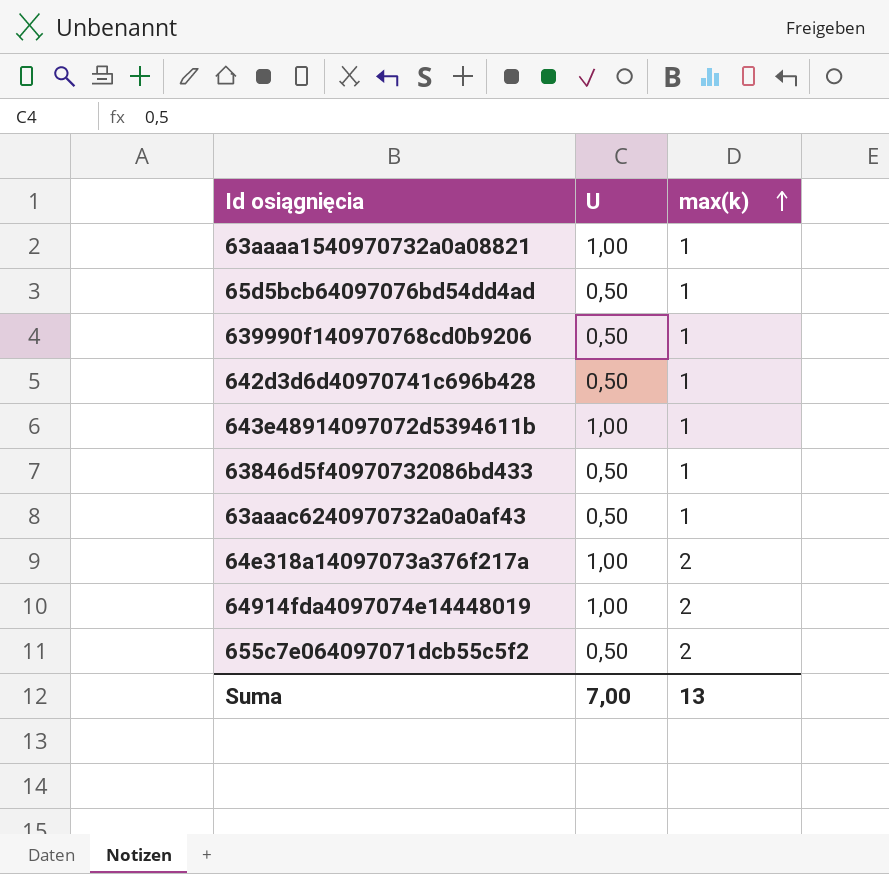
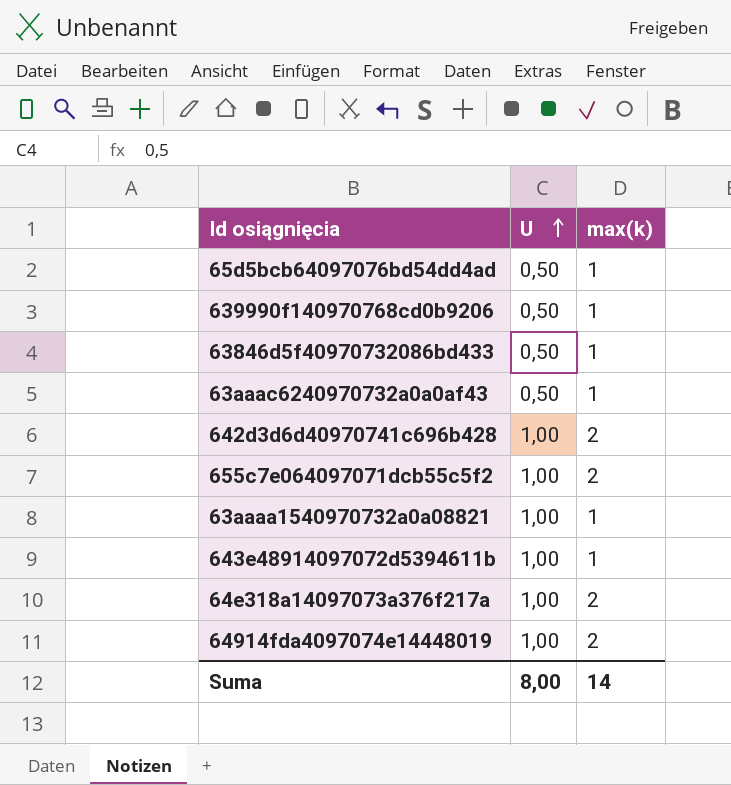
row order: max(k) ascending -> U ascending
642d3d6d40970741c696b428 | U: 0,50 -> 1,00
642d3d6d40970741c696b428 | max(k): 1 -> 2
655c7e064097071dcb55c5f2 | U: 0,50 -> 1,00
Suma | U: 7,00 -> 8,00
Suma | max(k): 13 -> 14

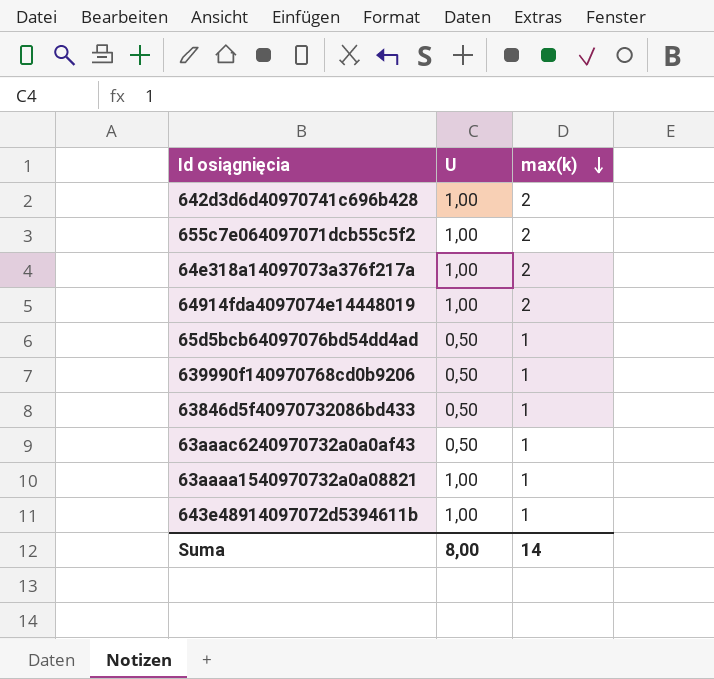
row order: U ascending -> max(k) descending

